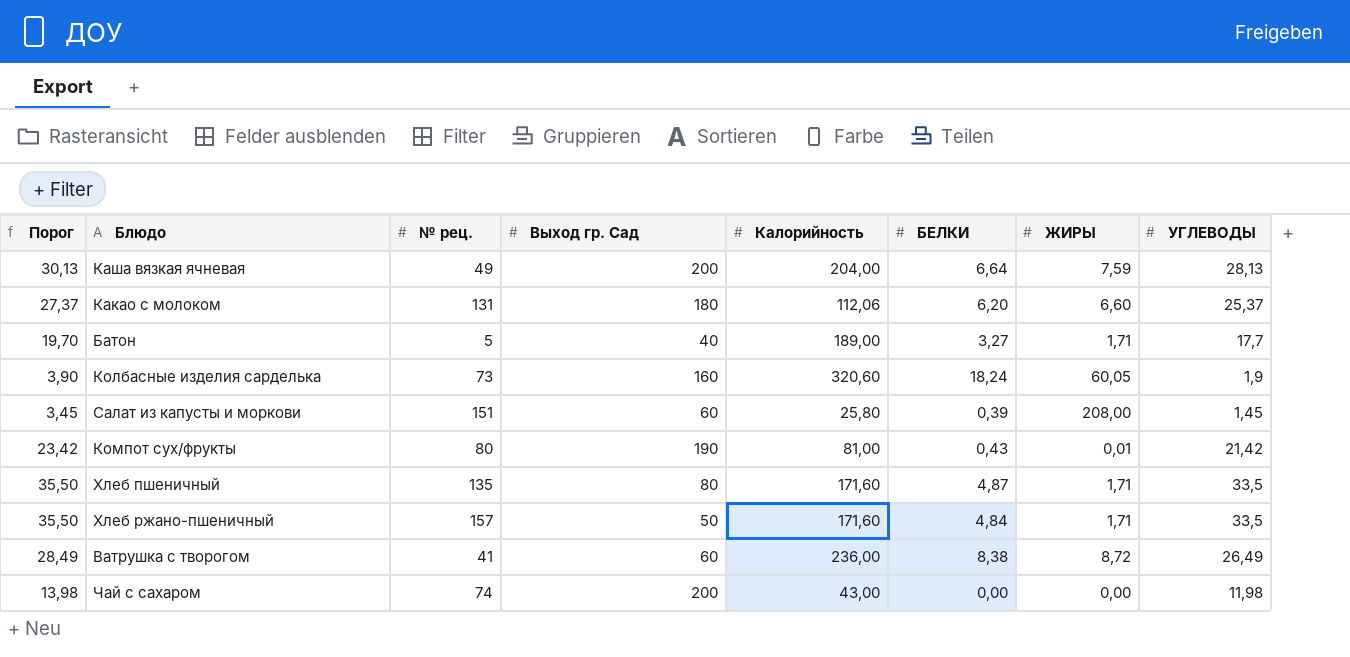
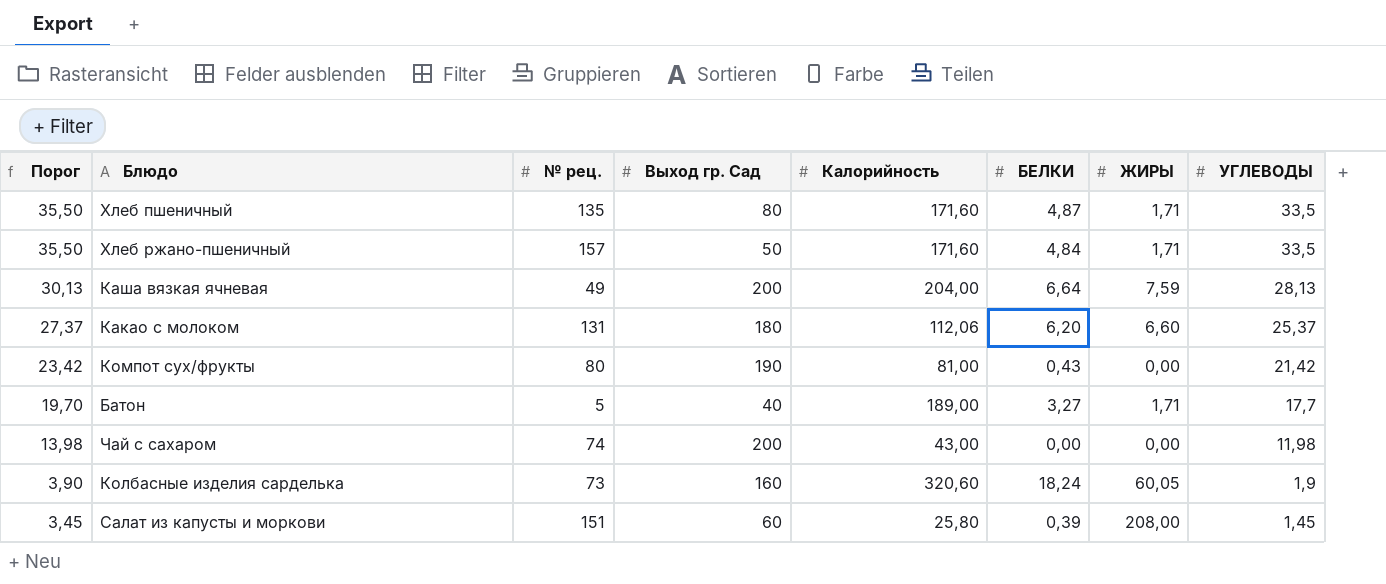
row order: none -> Порог descending
row Ватрушка с творогом: 28,49 | 41 | 60 | 236,00 | 8,38 | 8,72 | 26,49 -> none
Компот сух/фрукты | ЖИРЫ: 0,01 -> 0,00

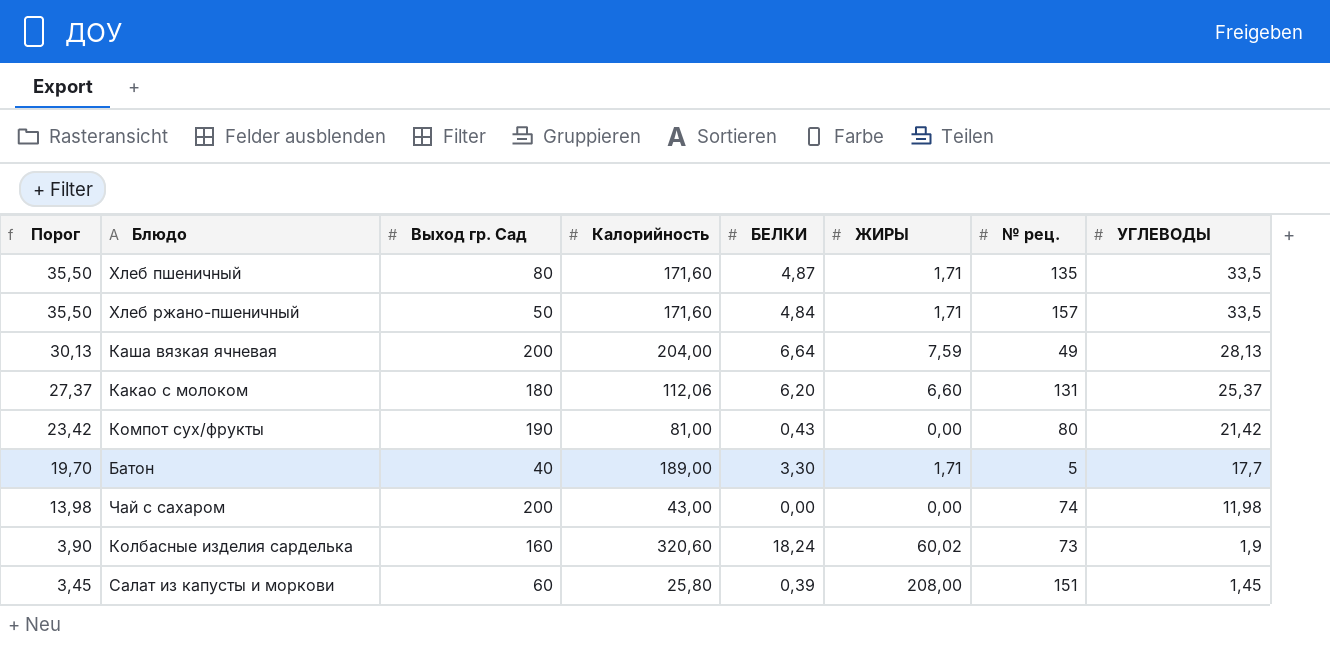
column № рец. | position: 3 -> 7
Батон | БЕЛКИ: 3,27 -> 3,30
Колбасные изделия сарделька | ЖИРЫ: 60,05 -> 60,02

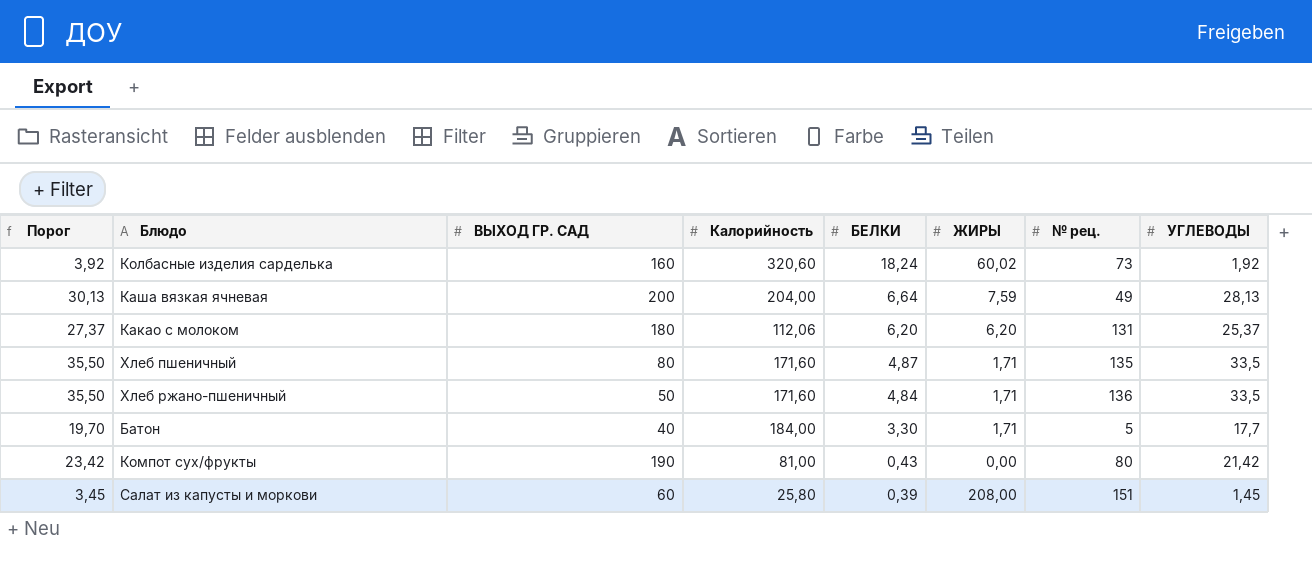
row order: Порог descending -> БЕЛКИ descending
column name: Выход гр. Сад -> ВЫХОД ГР. САД
row Чай с сахаром: 13,98 | 200 | 43,00 | 0,00 | 0,00 | 74 | 11,98 -> none
Колбасные изделия сарделька | Порог: 3,90 -> 3,92
Колбасные изделия сарделька | УГЛЕВОДЫ: 1,9 -> 1,92
Какао с молоком | ЖИРЫ: 6,60 -> 6,20
Хлеб ржано-пшеничный | № рец.: 157 -> 136
Батон | Калорийность: 189,00 -> 184,00

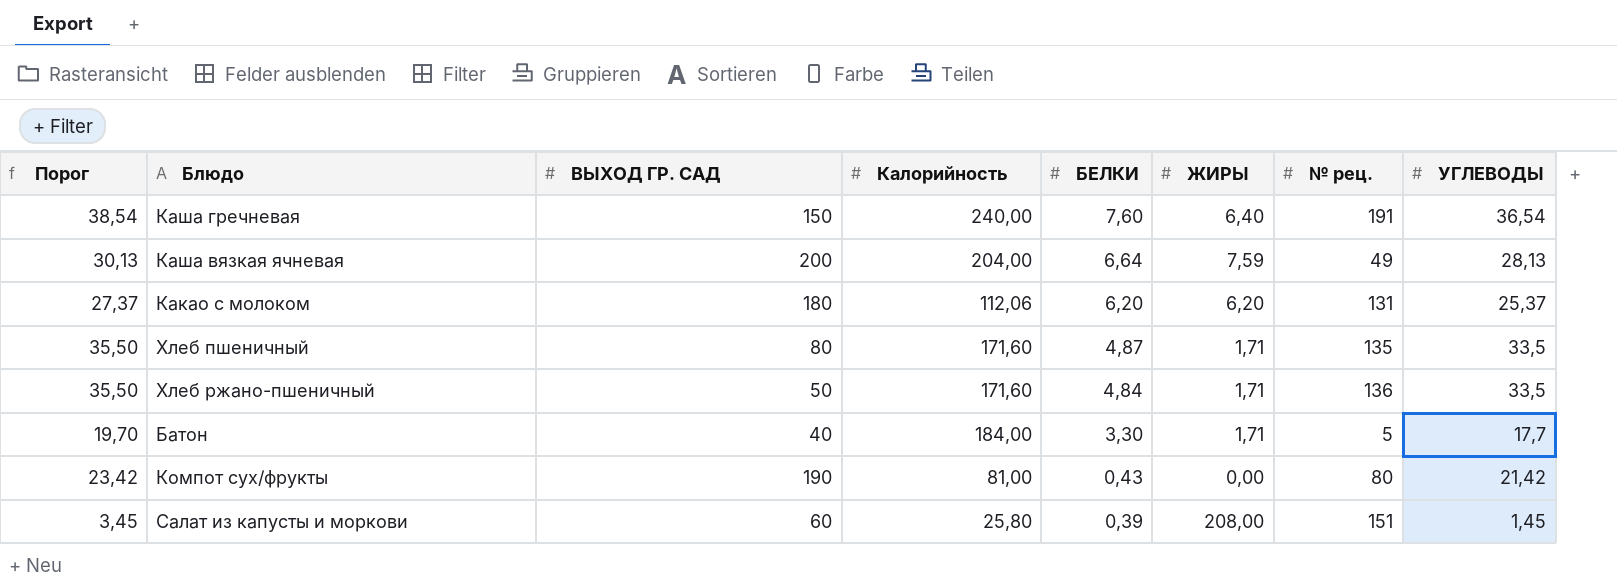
row Колбасные изделия сарделька: 3,92 | 160 | 320,60 | 18,24 | 60,02 | 73 | 1,92 -> none
row Каша гречневая: none -> 38,54 | 150 | 240,00 | 7,60 | 6,40 | 191 | 36,54

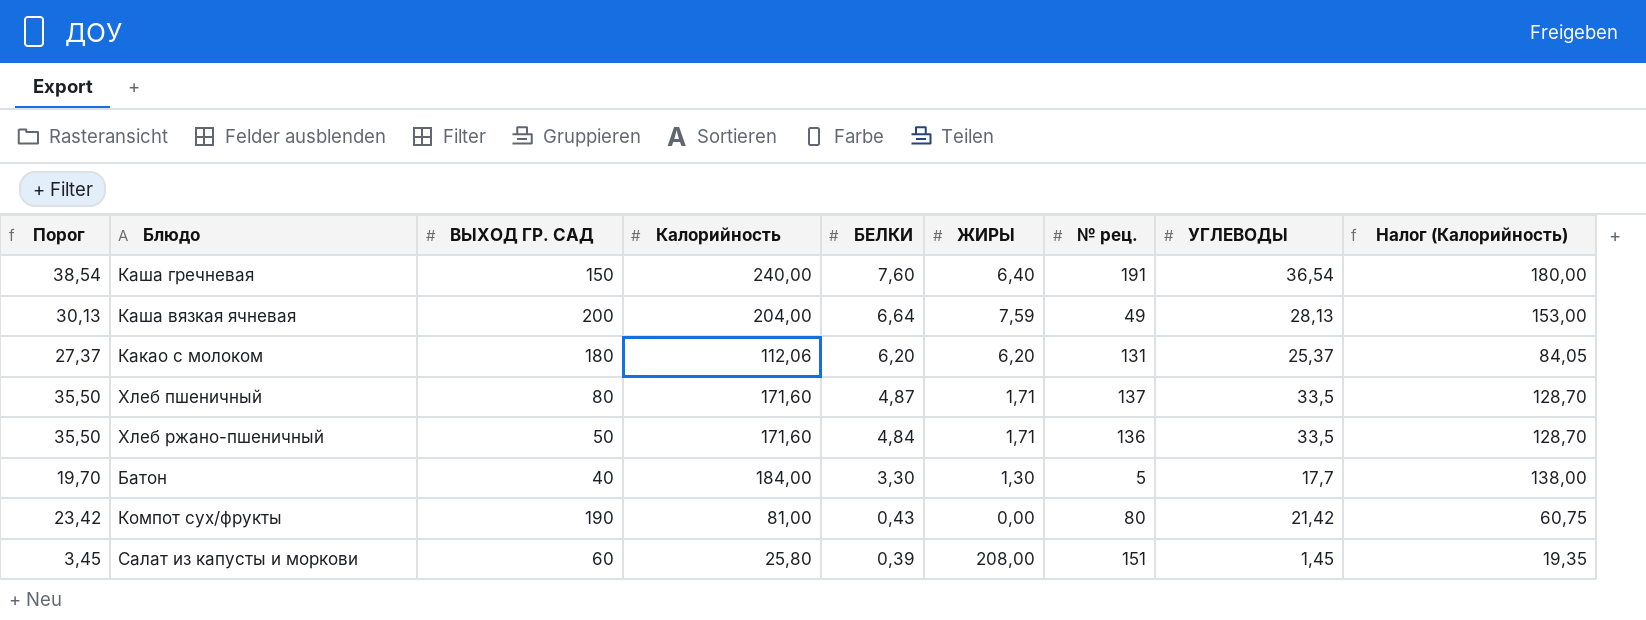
column Налог (Калорийность) | formula: none -> [Калорийность] * 0,75
Хлеб пшеничный | № рец.: 135 -> 137
Батон | ЖИРЫ: 1,71 -> 1,30

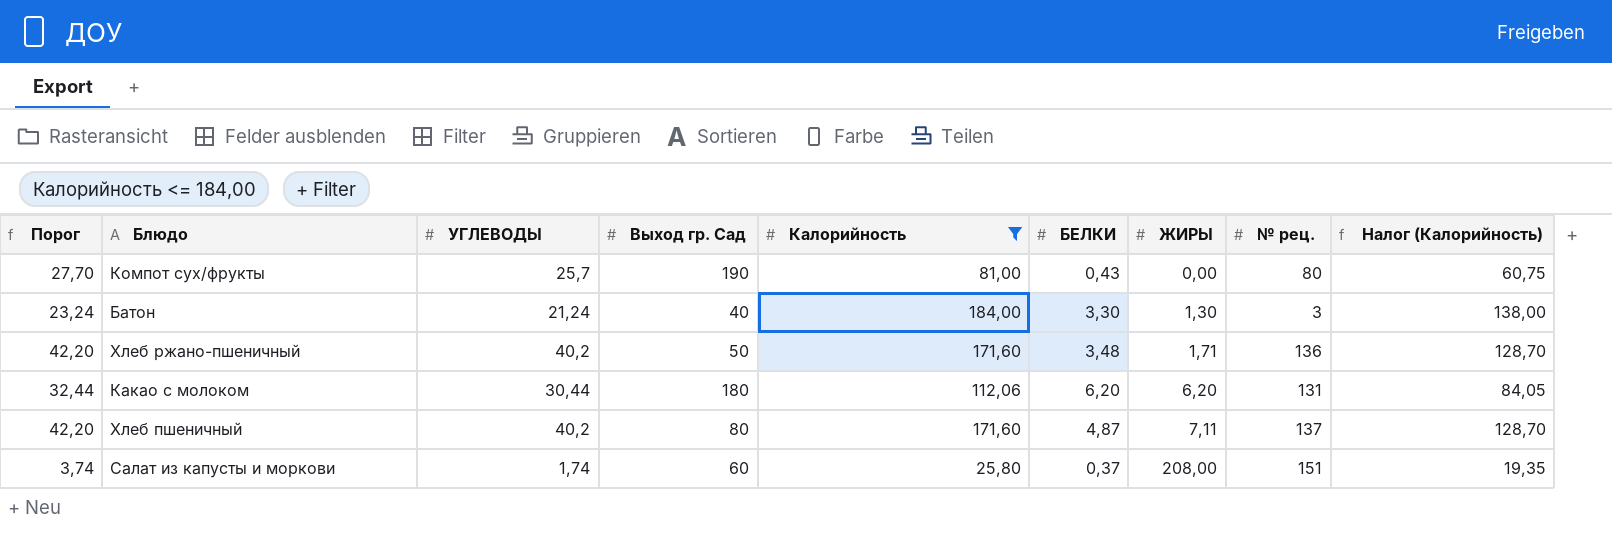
filter: none -> Калорийность <= 184,00
row order: БЕЛКИ descending -> ЖИРЫ ascending
column УГЛЕВОДЫ | position: 8 -> 3
column name: ВЫХОД ГР. САД -> Выход гр. Сад
Компот сух/фрукты | Порог: 23,42 -> 27,70
Компот сух/фрукты | УГЛЕВОДЫ: 21,42 -> 25,7
Батон | Порог: 19,70 -> 23,24
Батон | УГЛЕВОДЫ: 17,7 -> 21,24
Батон | № рец.: 5 -> 3
Хлеб ржано-пшеничный | Порог: 35,50 -> 42,20
Хлеб ржано-пшеничный | УГЛЕВОДЫ: 33,5 -> 40,2
Хлеб ржано-пшеничный | БЕЛКИ: 4,84 -> 3,48
Какао с молоком | Порог: 27,37 -> 32,44
Какао с молоком | УГЛЕВОДЫ: 25,37 -> 30,44
Хлеб пшеничный | Порог: 35,50 -> 42,20
Хлеб пшеничный | УГЛЕВОДЫ: 33,5 -> 40,2
Хлеб пшеничный | ЖИРЫ: 1,71 -> 7,11
Салат из капусты и моркови | Порог: 3,45 -> 3,74
Салат из капусты и моркови | УГЛЕВОДЫ: 1,45 -> 1,74
Салат из капусты и моркови | БЕЛКИ: 0,39 -> 0,37

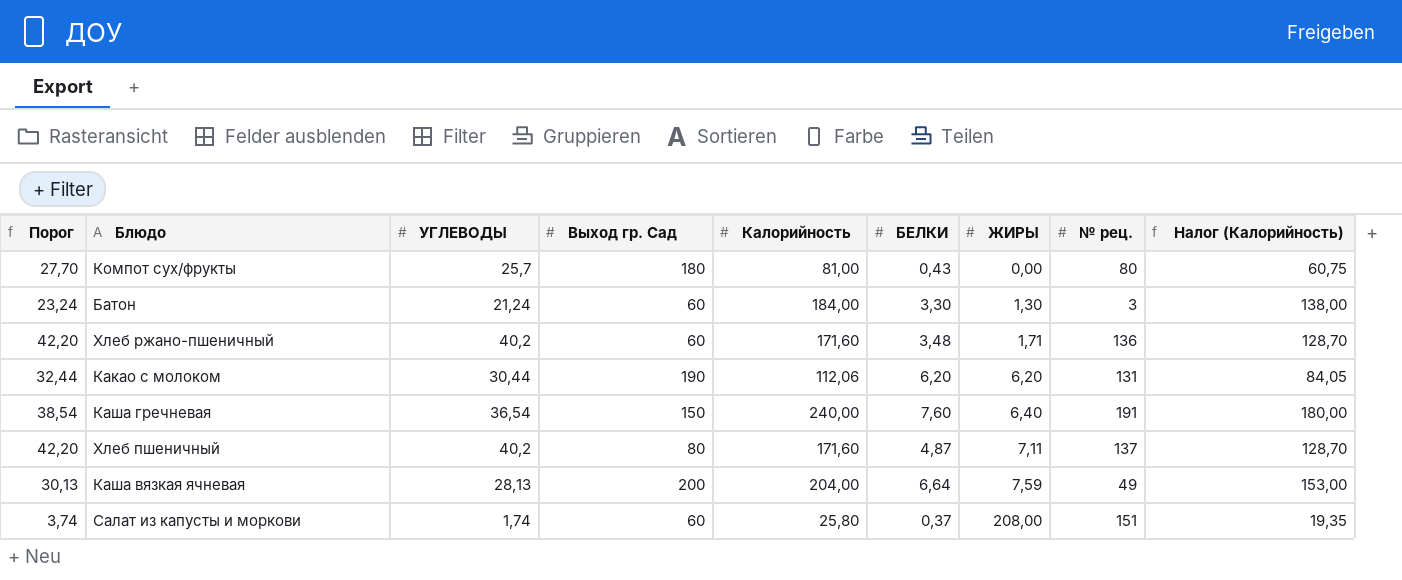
filter: Калорийность <= 184,00 -> none
Компот сух/фрукты | Выход гр. Сад: 190 -> 180
Батон | Выход гр. Сад: 40 -> 60
Хлеб ржано-пшеничный | Выход гр. Сад: 50 -> 60
Какао с молоком | Выход гр. Сад: 180 -> 190

